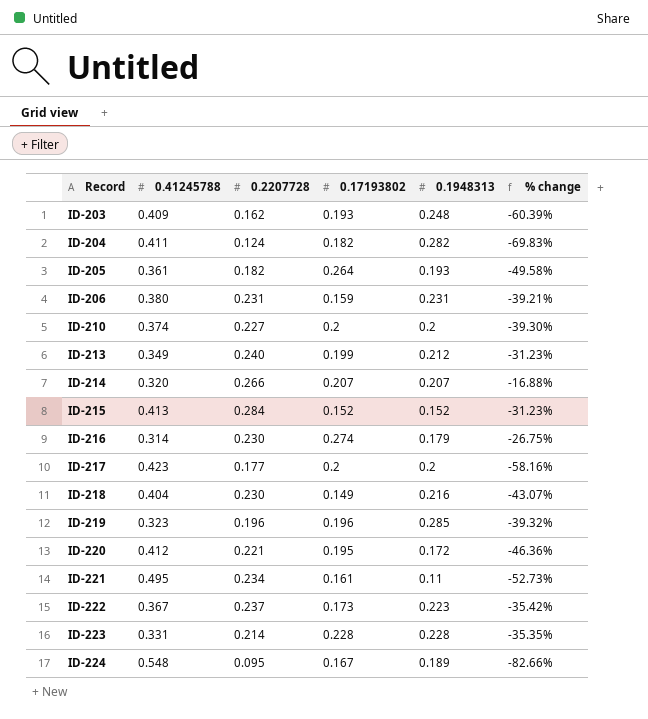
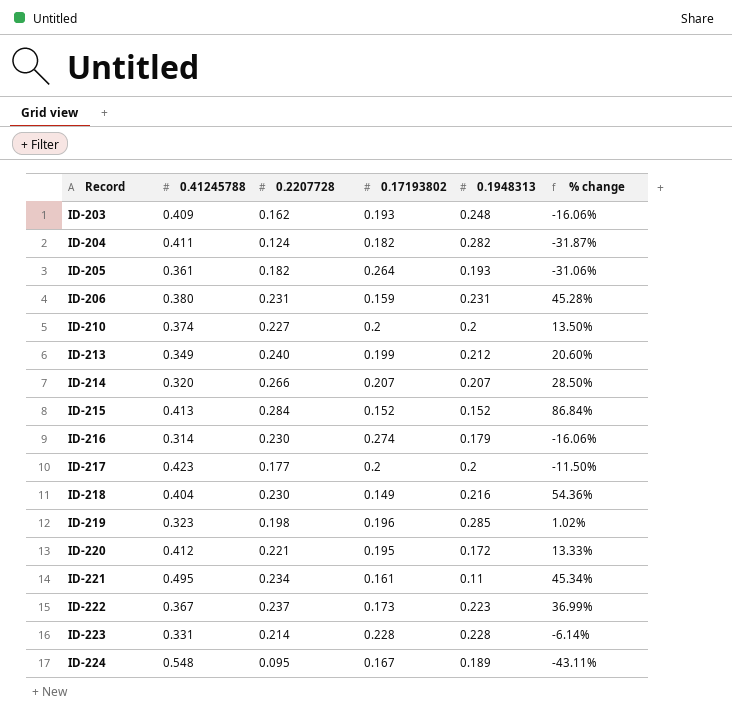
column % change | formula: ([0.2207728] - [0.41245788]) / [0.41245788] -> ([0.2207728] - [0.17193802]) / [0.17193802]
ID-219 | 0.2207728: 0.196 -> 0.198

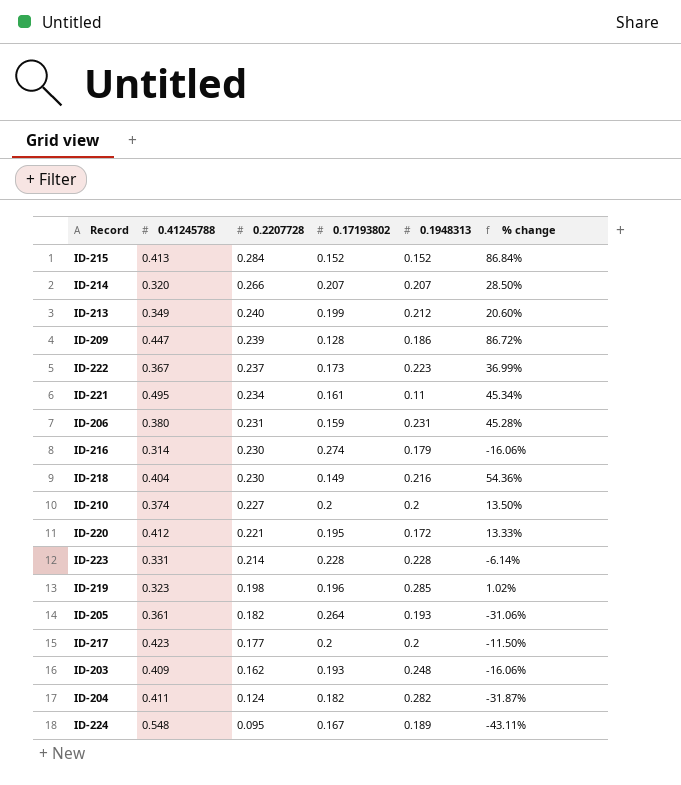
row order: Record ascending -> 0.2207728 descending
row ID-209: none -> 0.447 | 0.239 | 0.128 | 0.186 | 86.72%

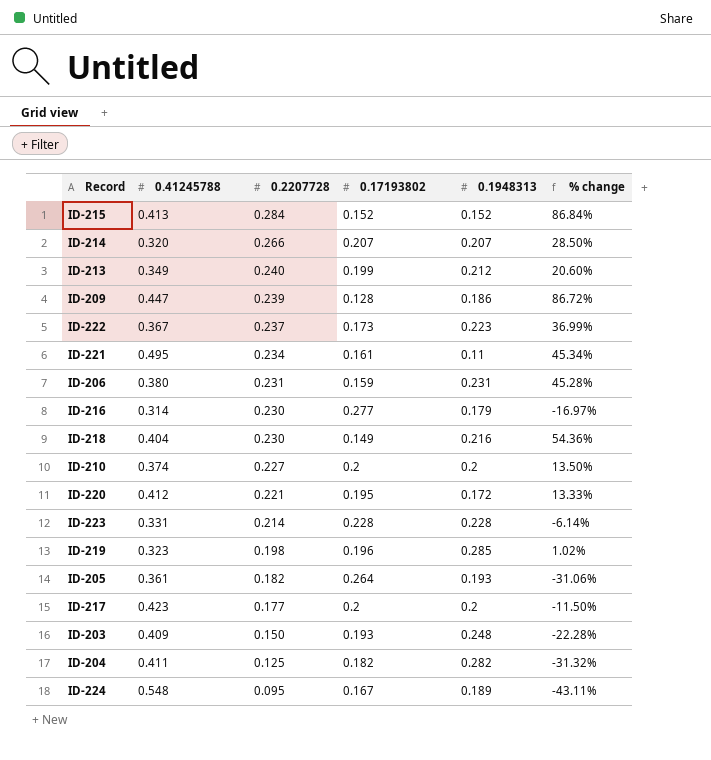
ID-216 | 0.17193802: 0.274 -> 0.277
ID-216 | % change: -16.06% -> -16.97%
ID-203 | 0.2207728: 0.162 -> 0.150
ID-203 | % change: -16.06% -> -22.28%
ID-204 | 0.2207728: 0.124 -> 0.125
ID-204 | % change: -31.87% -> -31.32%

